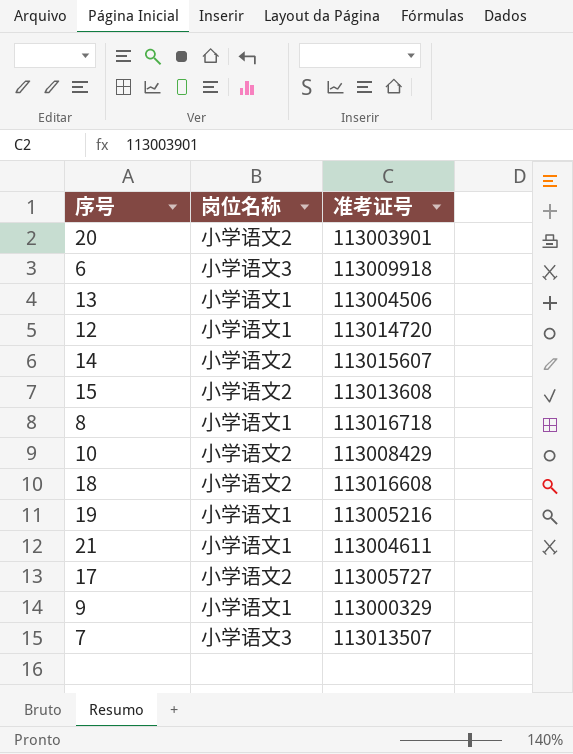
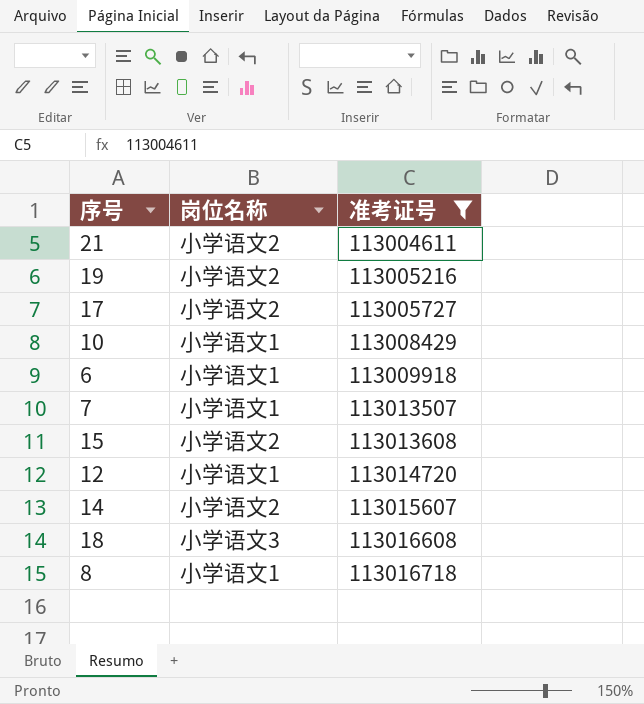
filter: none -> 准考证号 >= 113004611
row order: none -> 准考证号 ascending
21 | 岗位名称: 小学语文1 -> 小学语文2
19 | 岗位名称: 小学语文1 -> 小学语文2
10 | 岗位名称: 小学语文2 -> 小学语文1
6 | 岗位名称: 小学语文3 -> 小学语文1
7 | 岗位名称: 小学语文3 -> 小学语文1
18 | 岗位名称: 小学语文2 -> 小学语文3

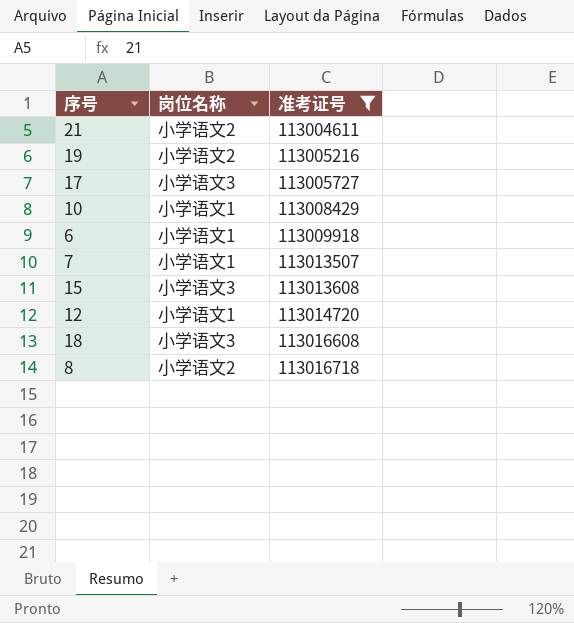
row 14: 小学语文2 | 113015607 -> none
17 | 岗位名称: 小学语文2 -> 小学语文3
15 | 岗位名称: 小学语文2 -> 小学语文3
8 | 岗位名称: 小学语文1 -> 小学语文2

